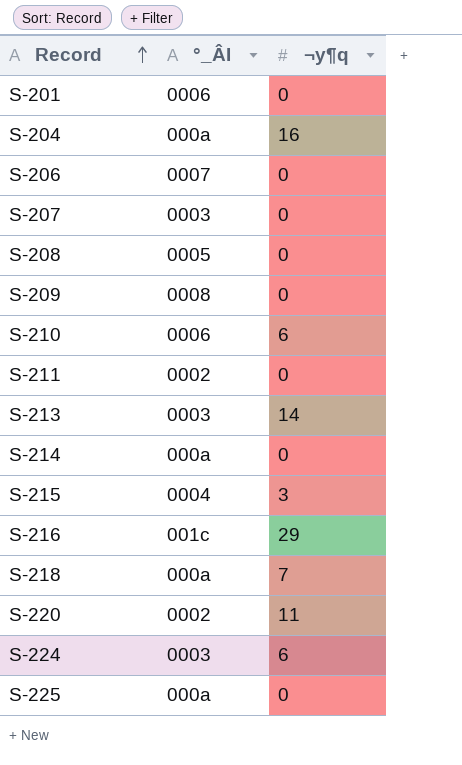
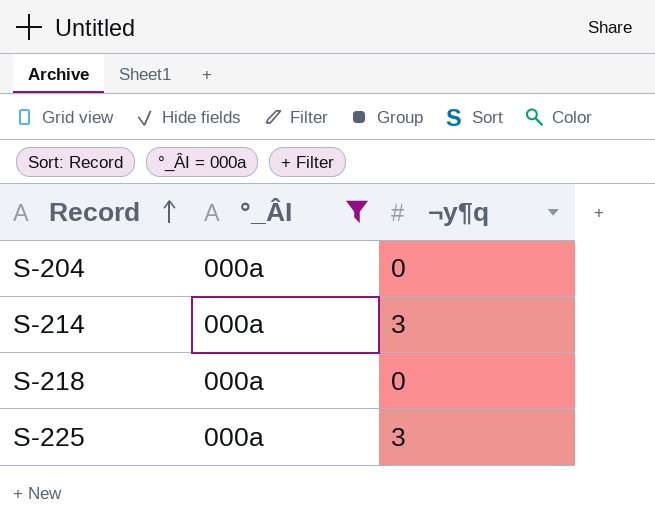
filter: none -> °_ÂI = 000a
S-204 | ¬y¶q: 16 -> 0
S-214 | ¬y¶q: 0 -> 3
S-218 | ¬y¶q: 7 -> 0
S-225 | ¬y¶q: 0 -> 3

